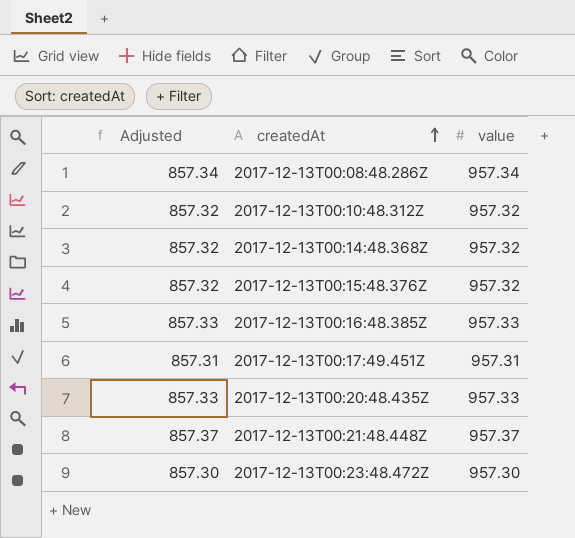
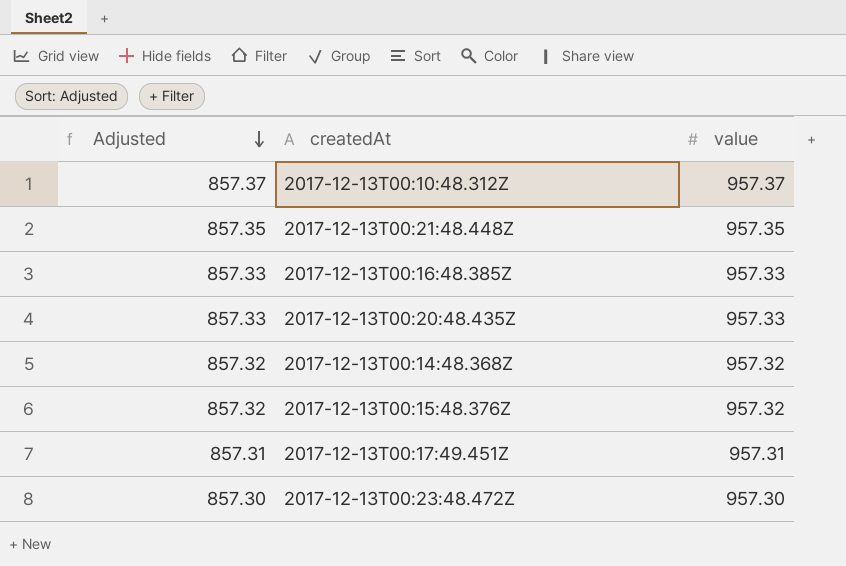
row order: createdAt ascending -> Adjusted descending
row 2017-12-13T00:08:48.286Z: 857.34 | 957.34 -> none
2017-12-13T00:10:48.312Z | Adjusted: 857.32 -> 857.37
2017-12-13T00:10:48.312Z | value: 957.32 -> 957.37
2017-12-13T00:21:48.448Z | Adjusted: 857.37 -> 857.35
2017-12-13T00:21:48.448Z | value: 957.37 -> 957.35

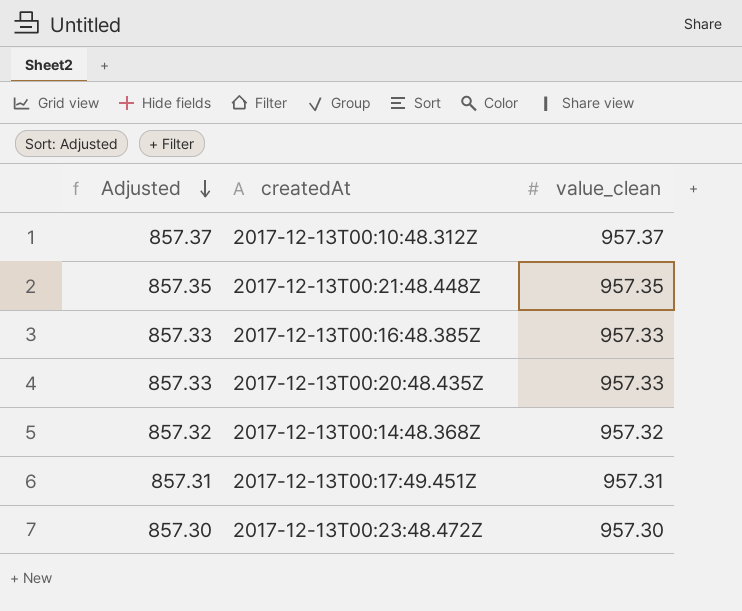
column name: value -> value_clean
row 2017-12-13T00:15:48.376Z: 857.32 | 957.32 -> none

